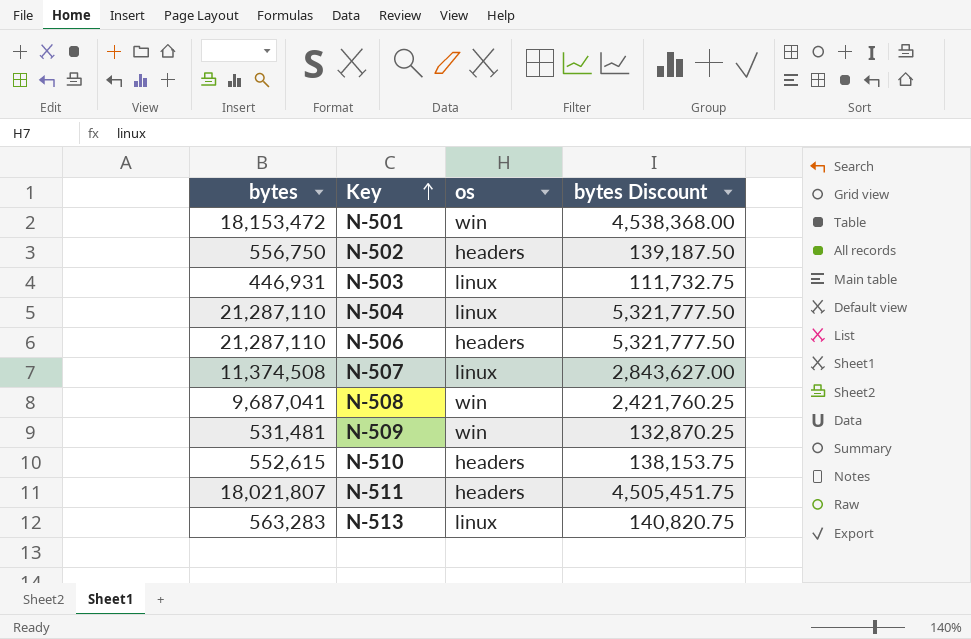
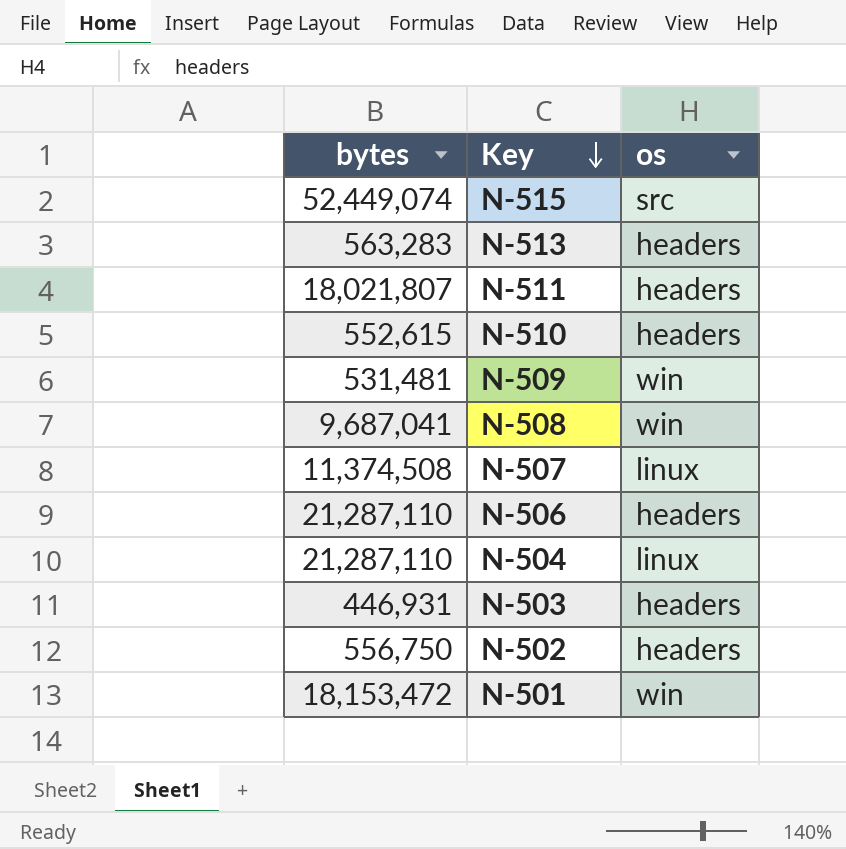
row order: Key ascending -> Key descending
column bytes Discount | formula: [bytes] * 0.25 -> none
row N-515: none -> 52,449,074 | src
N-513 | os: linux -> headers
N-503 | os: linux -> headers

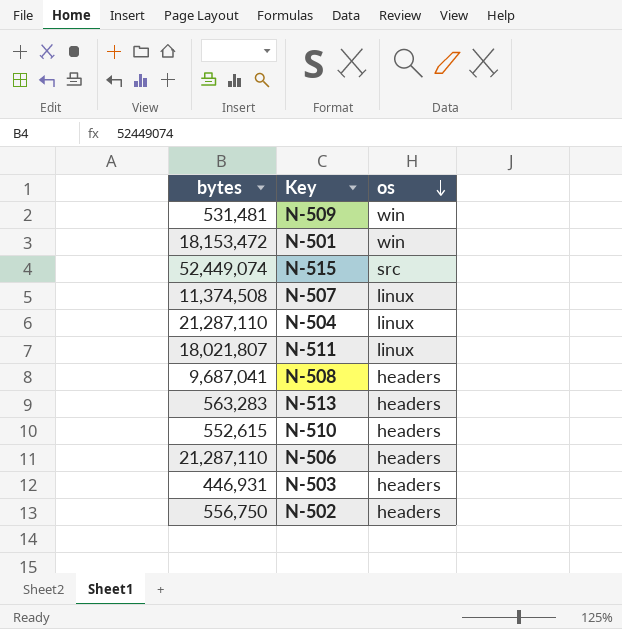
row order: Key descending -> os descending
N-511 | os: headers -> linux
N-508 | os: win -> headers

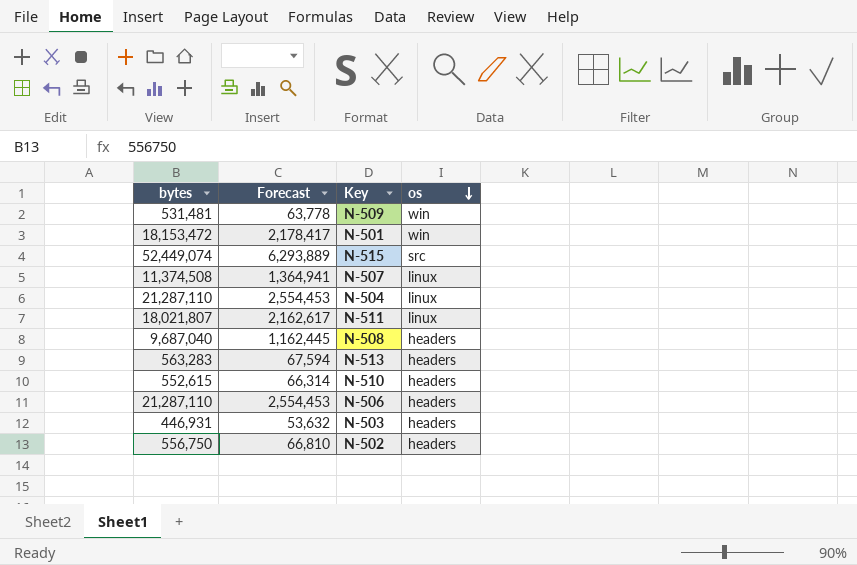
column Forecast | formula: none -> [bytes] * 0.12
N-508 | bytes: 9,687,041 -> 9,687,040

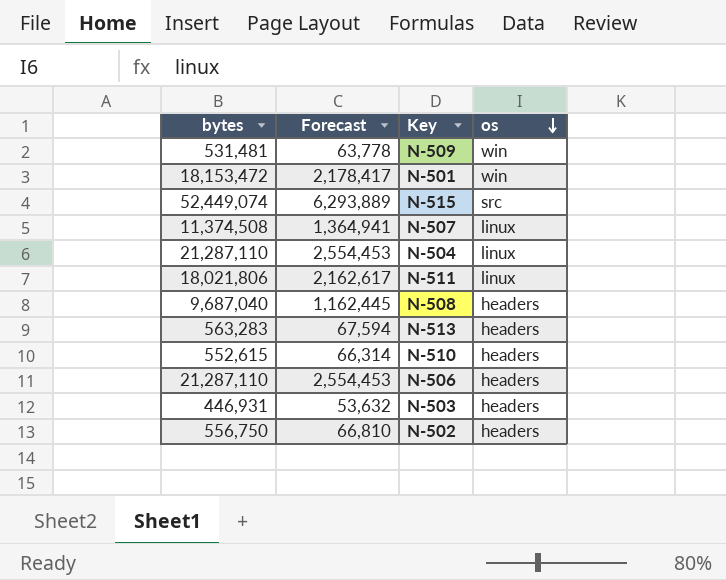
N-511 | bytes: 18,021,807 -> 18,021,806

